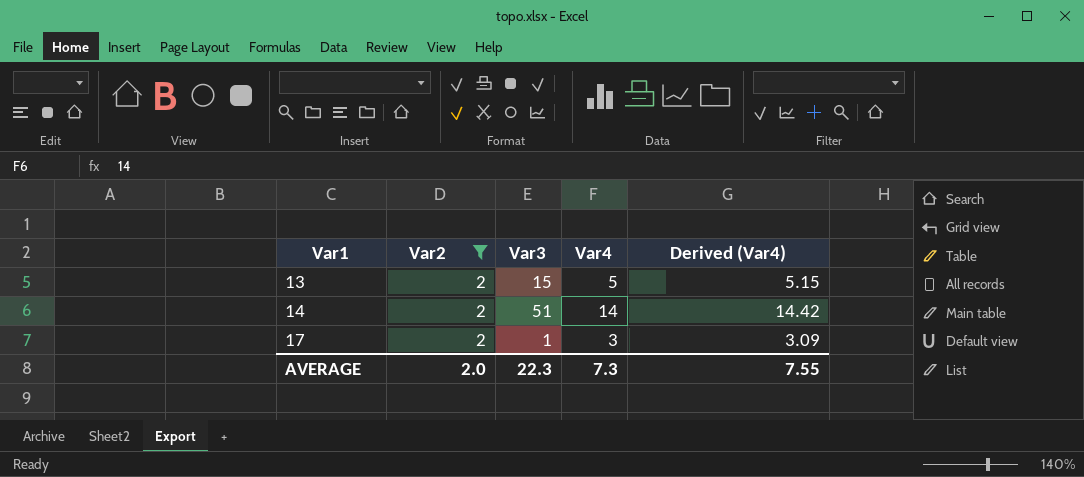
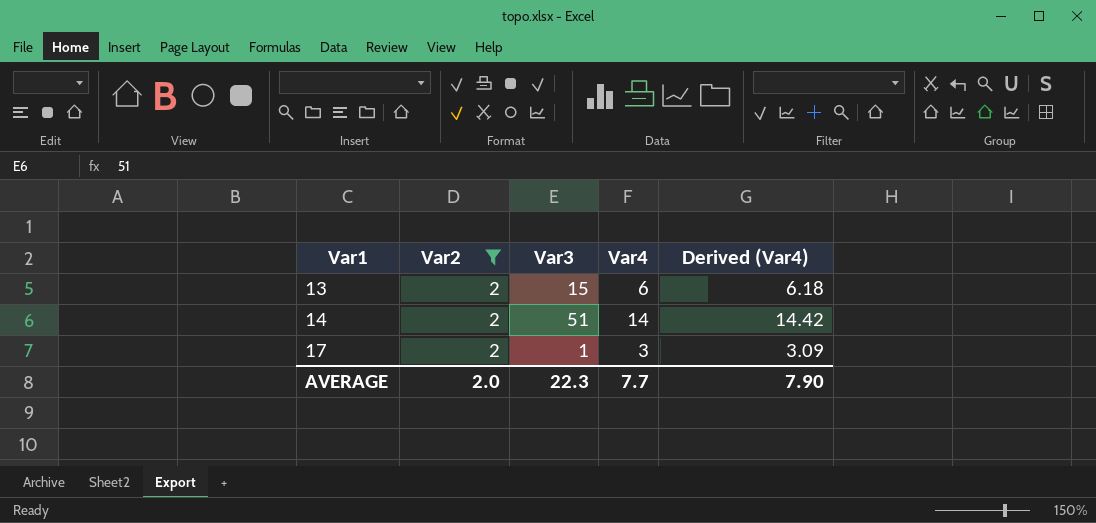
13 | Var4: 5 -> 6
13 | Derived (Var4): 5.15 -> 6.18
AVERAGE | Var4: 7.3 -> 7.7
AVERAGE | Derived (Var4): 7.55 -> 7.90

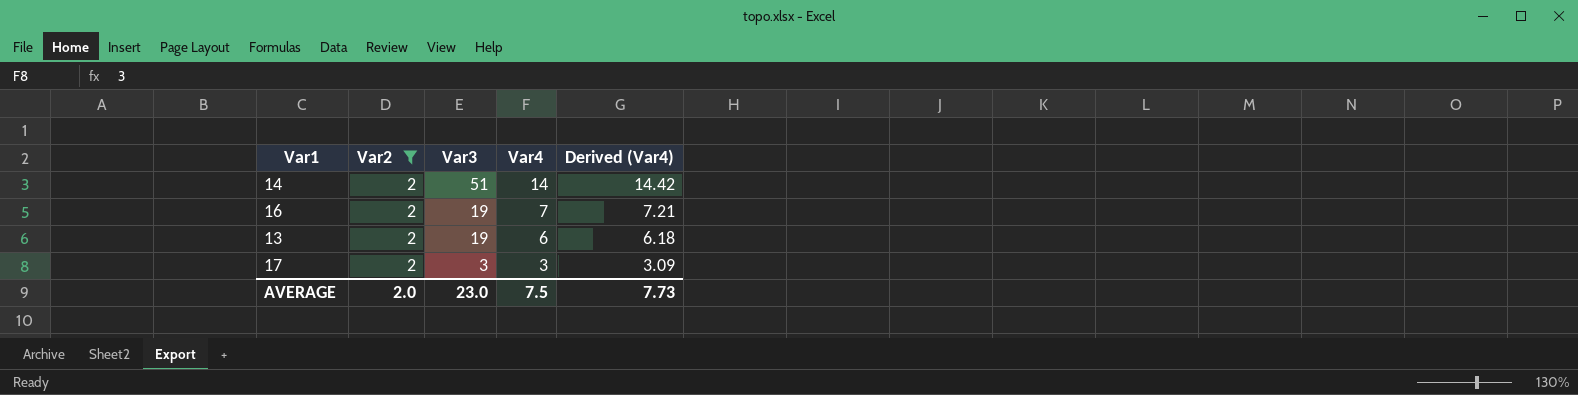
row order: Var1 ascending -> Var3 descending
row 16: none -> 2 | 19 | 7 | 7.21
13 | Var3: 15 -> 19
17 | Var3: 1 -> 3
AVERAGE | Var3: 22.3 -> 23.0
AVERAGE | Var4: 7.7 -> 7.5
AVERAGE | Derived (Var4): 7.90 -> 7.73

